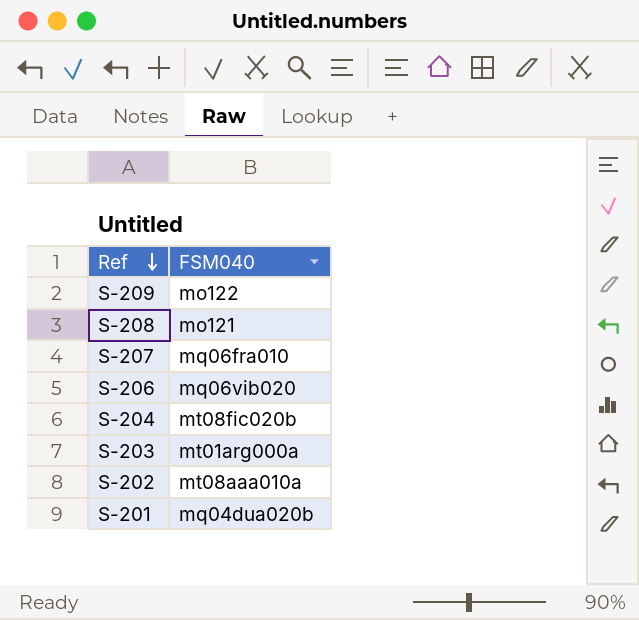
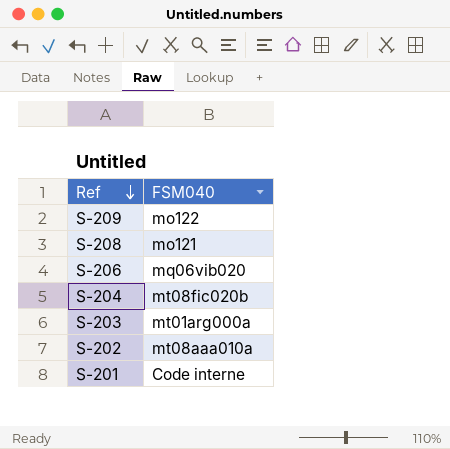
row S-207: mq06fra010 -> none
S-201 | FSM040: mq04dua020b -> Code interne

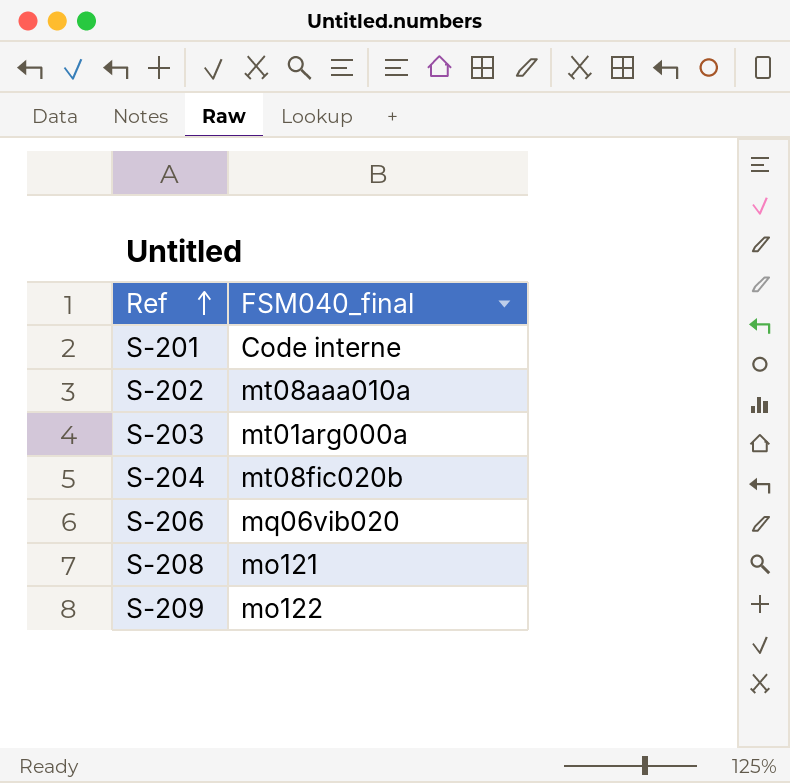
row order: Ref descending -> Ref ascending
column name: FSM040 -> FSM040_final

